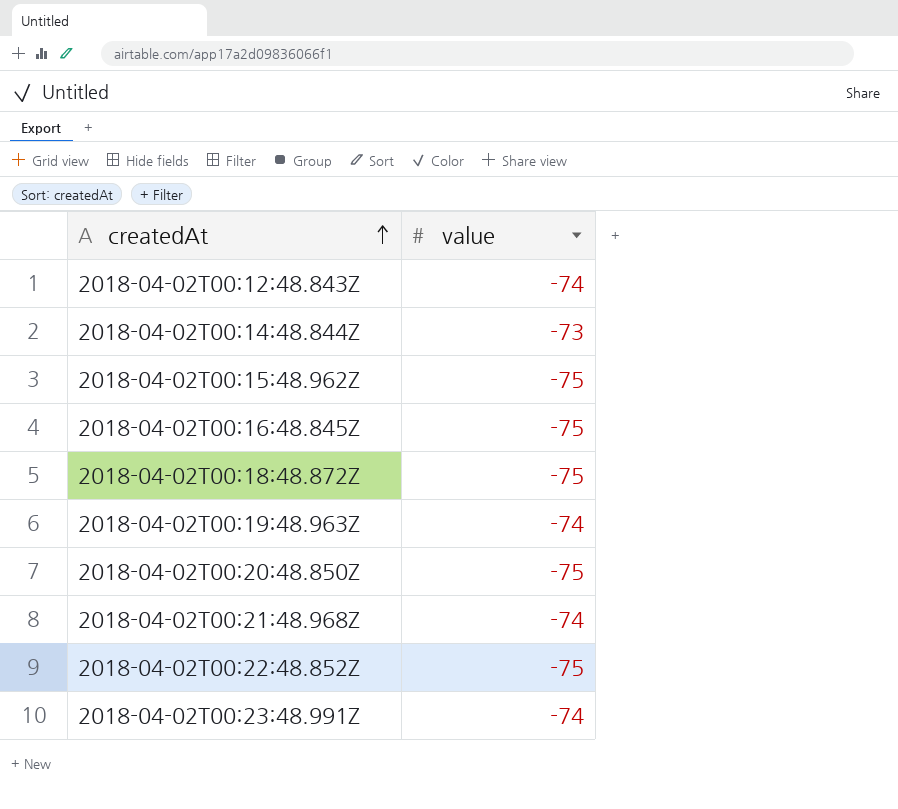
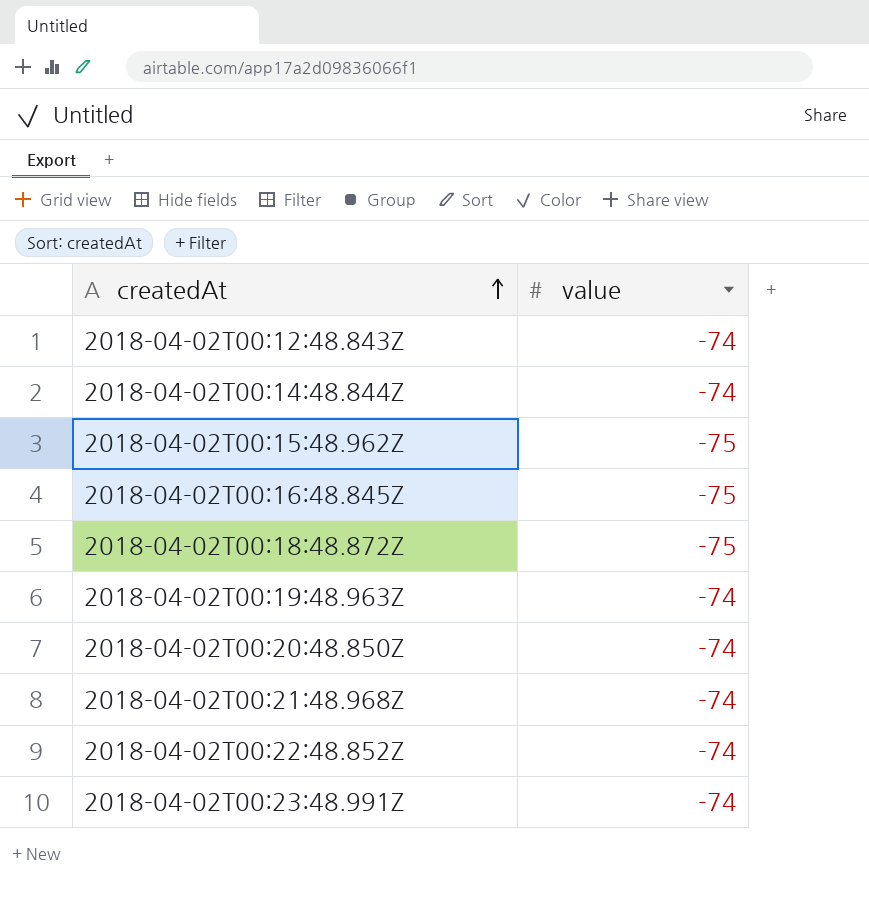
2018-04-02T00:14:48.844Z | value: -73 -> -74
2018-04-02T00:20:48.850Z | value: -75 -> -74
2018-04-02T00:22:48.852Z | value: -75 -> -74

